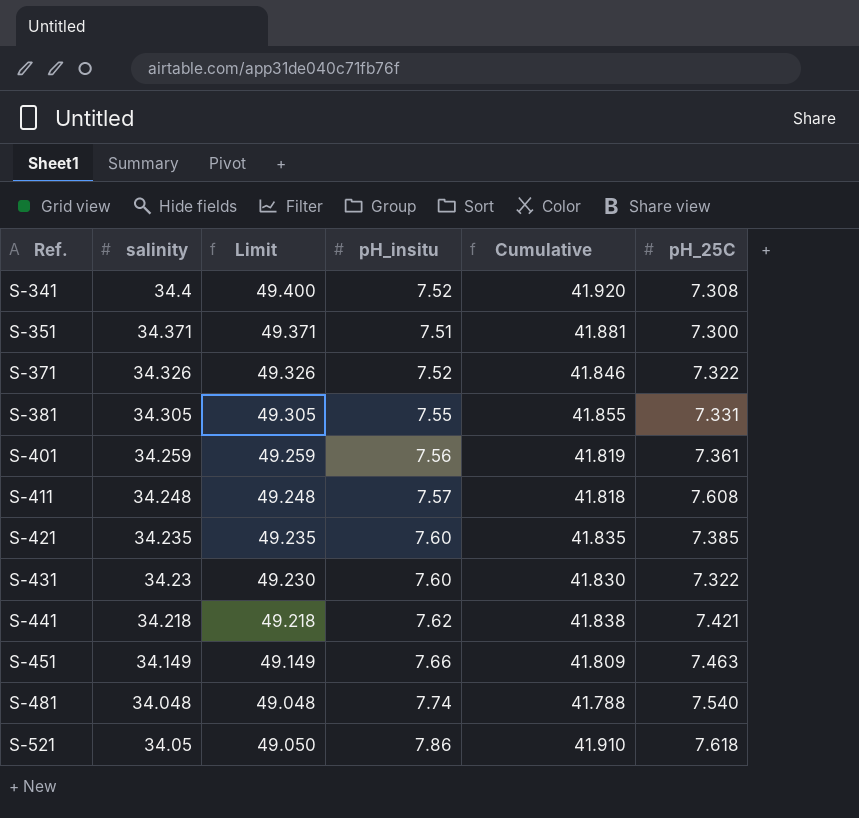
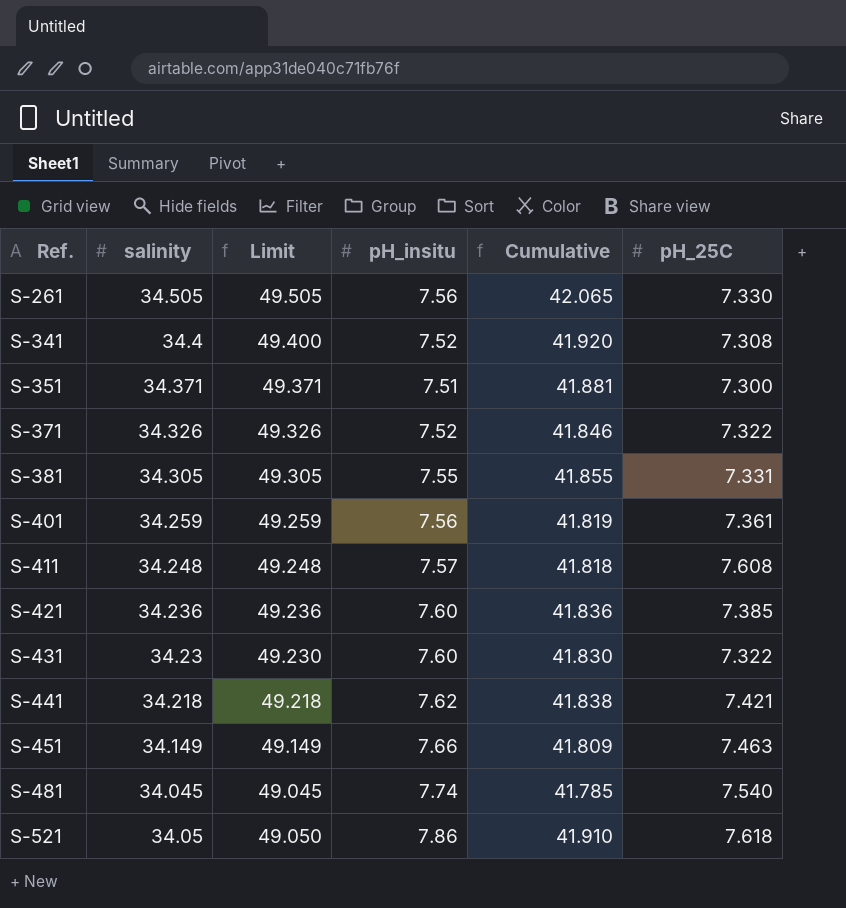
row S-261: none -> 34.505 | 49.505 | 7.56 | 42.065 | 7.330
S-421 | salinity: 34.235 -> 34.236
S-421 | Limit: 49.235 -> 49.236
S-421 | Cumulative: 41.835 -> 41.836
S-481 | salinity: 34.048 -> 34.045
S-481 | Limit: 49.048 -> 49.045
S-481 | Cumulative: 41.788 -> 41.785

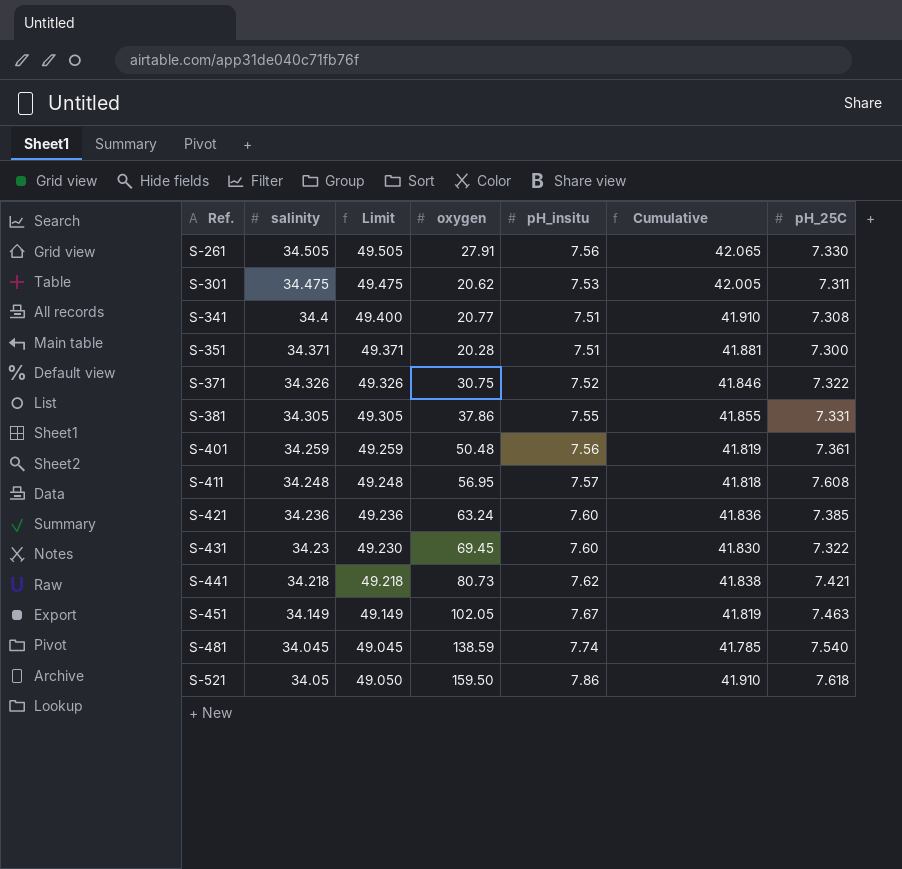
column oxygen | position: none -> 4
row S-301: none -> 34.475 | 49.475 | 20.62 | 7.53 | 42.005 | 7.311
S-341 | pH_insitu: 7.52 -> 7.51
S-341 | Cumulative: 41.920 -> 41.910
S-451 | pH_insitu: 7.66 -> 7.67
S-451 | Cumulative: 41.809 -> 41.819

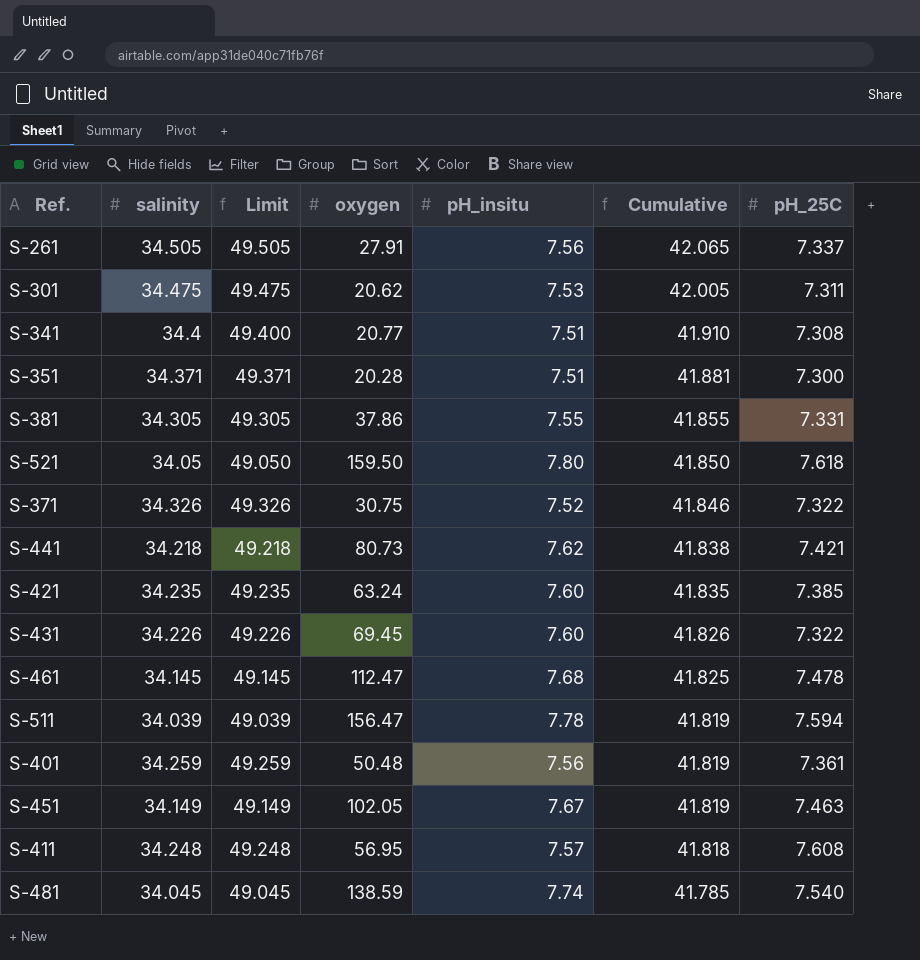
row order: Ref. ascending -> Cumulative descending
S-261 | pH_25C: 7.330 -> 7.337
S-521 | pH_insitu: 7.86 -> 7.80
S-521 | Cumulative: 41.910 -> 41.850
S-421 | salinity: 34.236 -> 34.235
S-421 | Limit: 49.236 -> 49.235
S-421 | Cumulative: 41.836 -> 41.835
S-431 | salinity: 34.23 -> 34.226
S-431 | Limit: 49.230 -> 49.226
S-431 | Cumulative: 41.830 -> 41.826
row S-461: none -> 34.145 | 49.145 | 112.47 | 7.68 | 41.825 | 7.478
row S-511: none -> 34.039 | 49.039 | 156.47 | 7.78 | 41.819 | 7.594

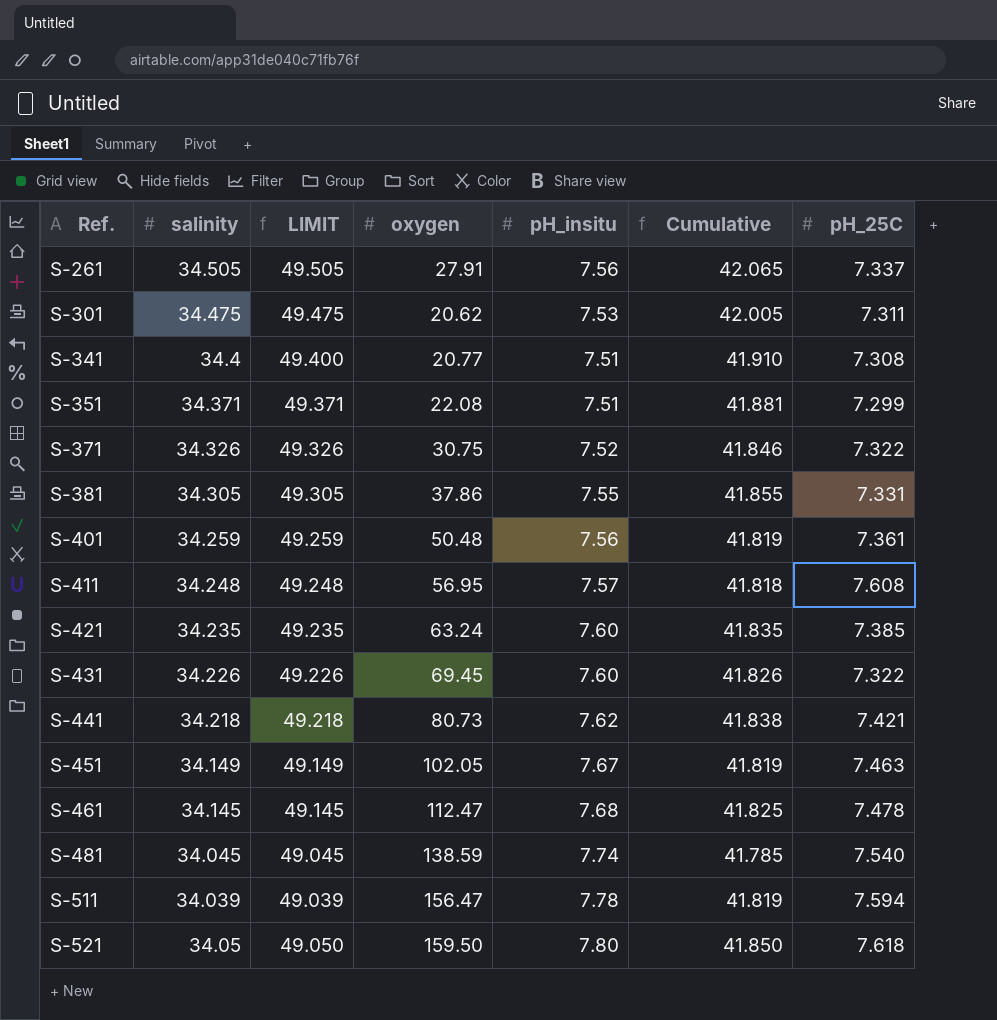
row order: Cumulative descending -> Ref. ascending
column name: Limit -> LIMIT
S-351 | oxygen: 20.28 -> 22.08
S-351 | pH_25C: 7.300 -> 7.299

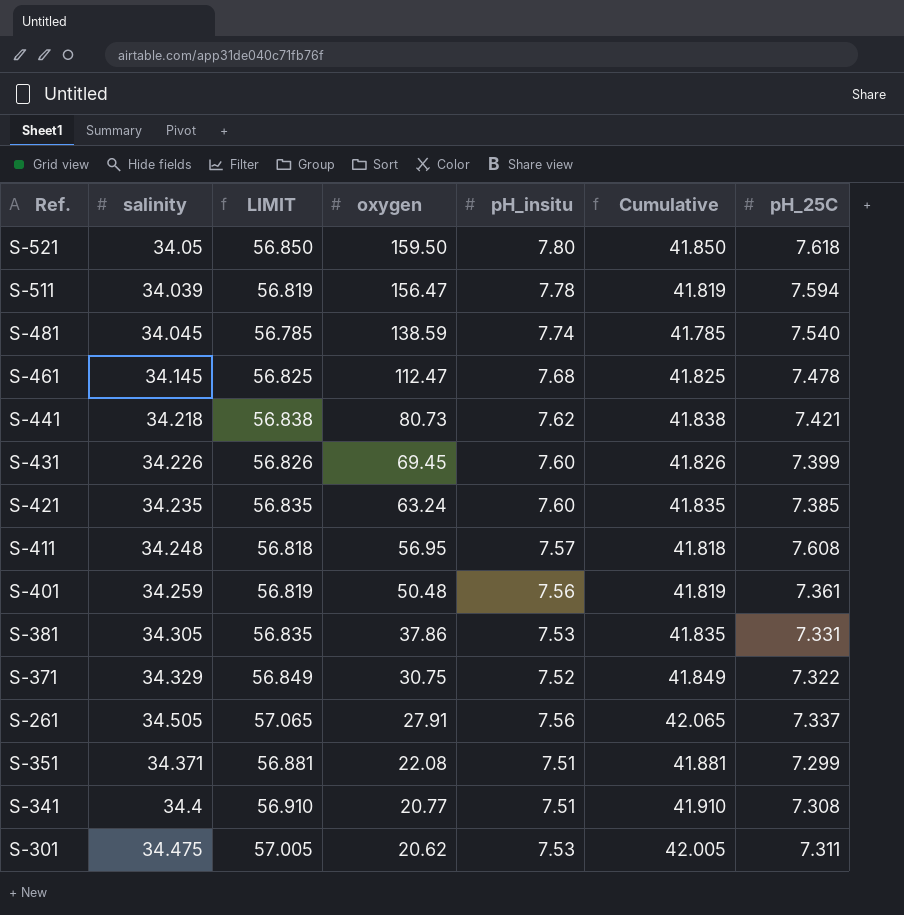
row order: Ref. ascending -> oxygen descending
column LIMIT | formula: [salinity] + 15 -> [Cumulative] + 15
row S-451: 34.149 | 49.149 | 102.05 | 7.67 | 41.819 | 7.463 -> none
S-431 | pH_25C: 7.322 -> 7.399
S-381 | pH_insitu: 7.55 -> 7.53
S-381 | Cumulative: 41.855 -> 41.835
S-371 | salinity: 34.326 -> 34.329
S-371 | Cumulative: 41.846 -> 41.849

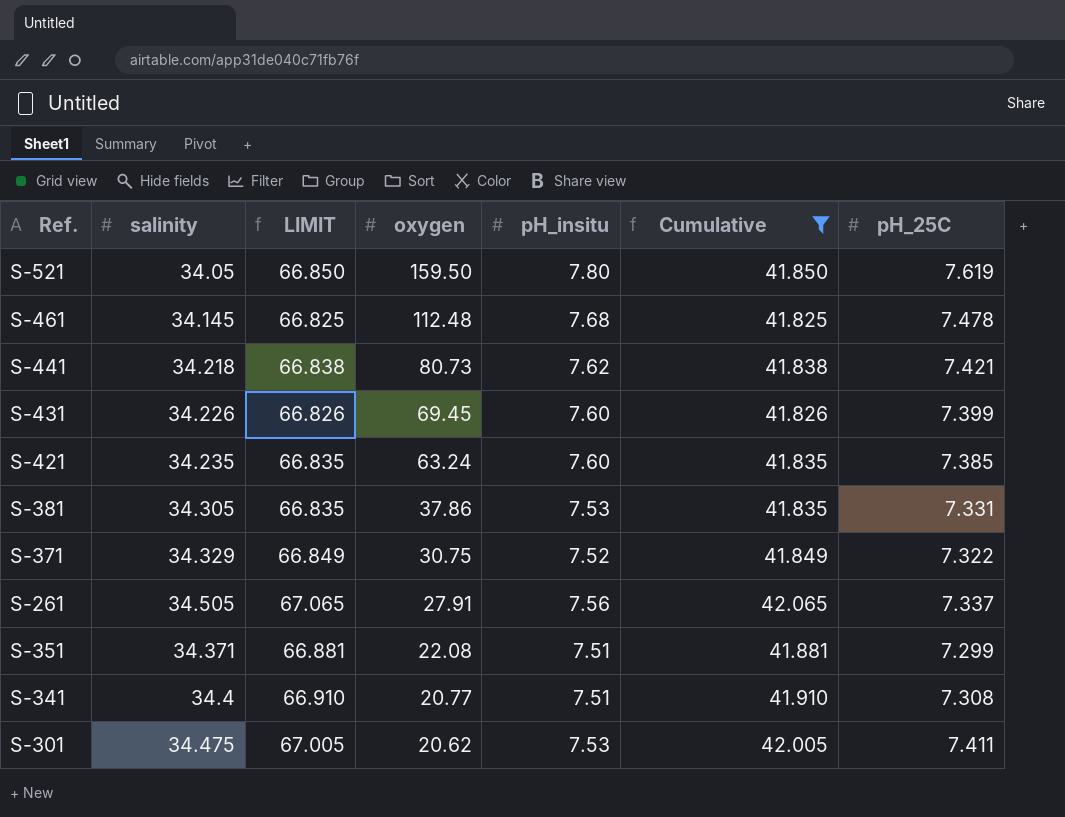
filter: none -> Cumulative >= 41.825
column LIMIT | formula: [Cumulative] + 15 -> [Cumulative] + 25
S-521 | pH_25C: 7.618 -> 7.619
S-461 | oxygen: 112.47 -> 112.48
S-301 | pH_25C: 7.311 -> 7.411

